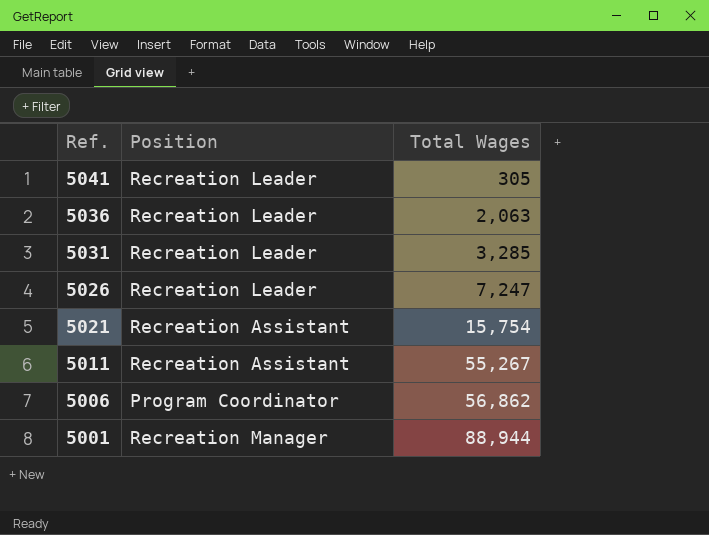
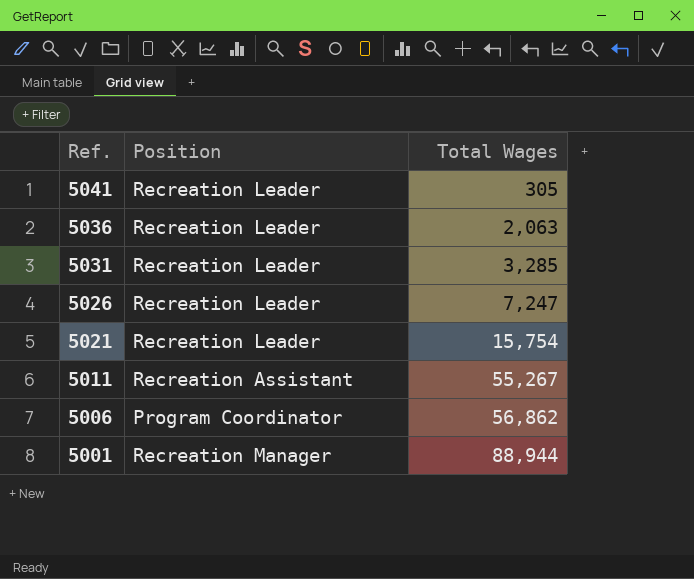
5021 | Position: Recreation Assistant -> Recreation Leader

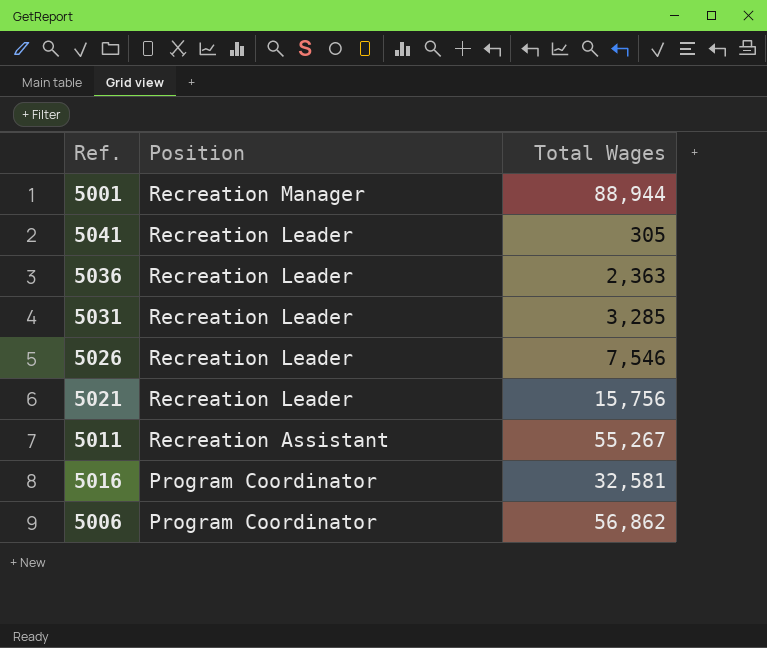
row order: Ref. descending -> Position descending
5036 | Total Wages: 2,063 -> 2,363
5026 | Total Wages: 7,247 -> 7,546
5021 | Total Wages: 15,754 -> 15,756
row 5016: none -> Program Coordinator | 32,581

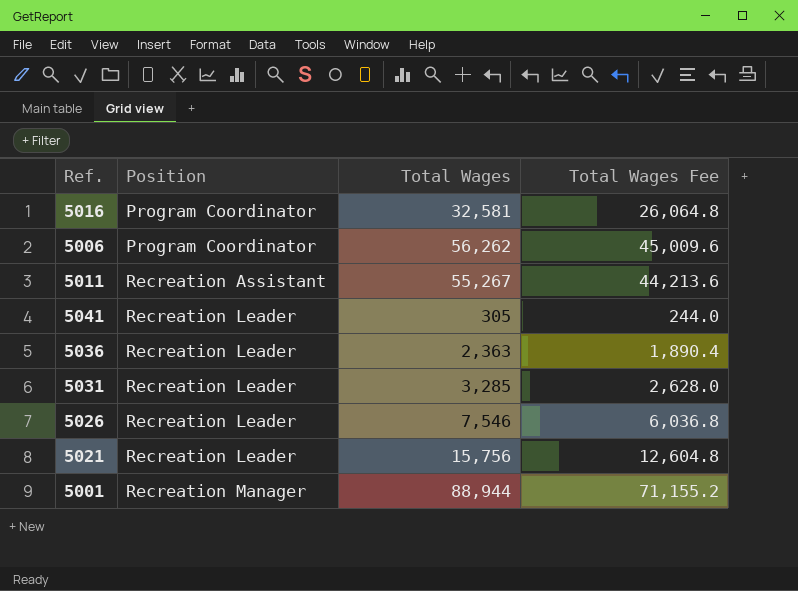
row order: Position descending -> Position ascending
column Total Wages Fee | formula: none -> [Total Wages] * 0.8
5006 | Total Wages: 56,862 -> 56,262

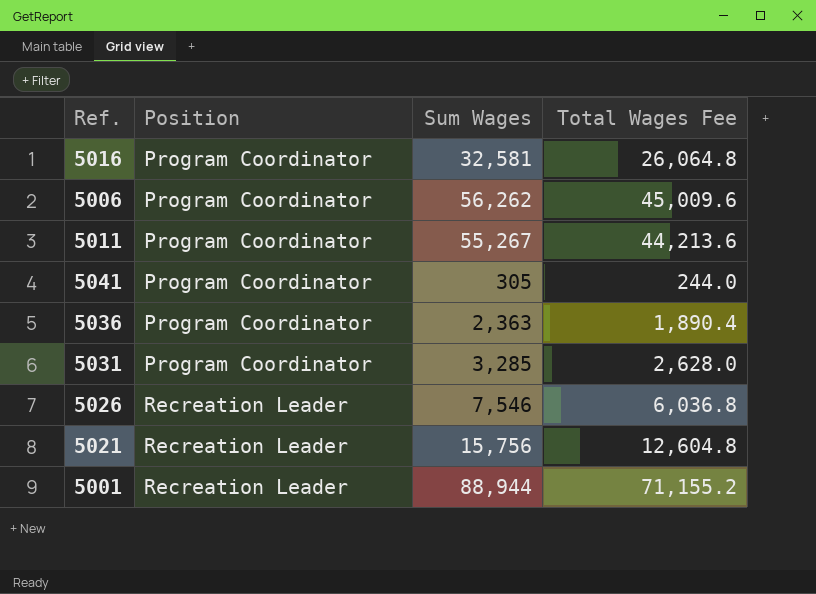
column name: Total Wages -> Sum Wages
5011 | Position: Recreation Assistant -> Program Coordinator
5041 | Position: Recreation Leader -> Program Coordinator
5036 | Position: Recreation Leader -> Program Coordinator
5031 | Position: Recreation Leader -> Program Coordinator
5001 | Position: Recreation Manager -> Recreation Leader

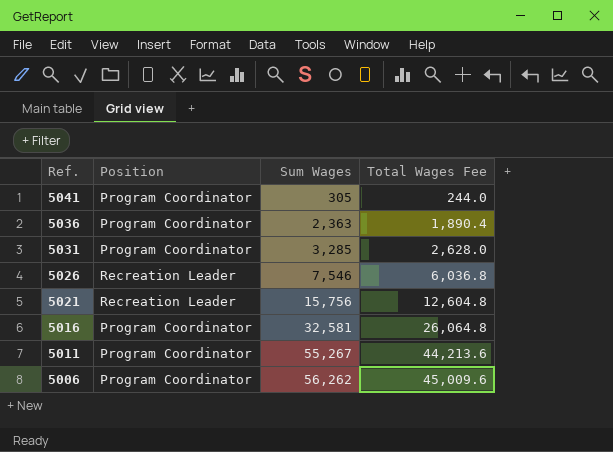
row order: Position ascending -> Ref. descending
row 5001: Recreation Leader | 88,944 | 71,155.2 -> none

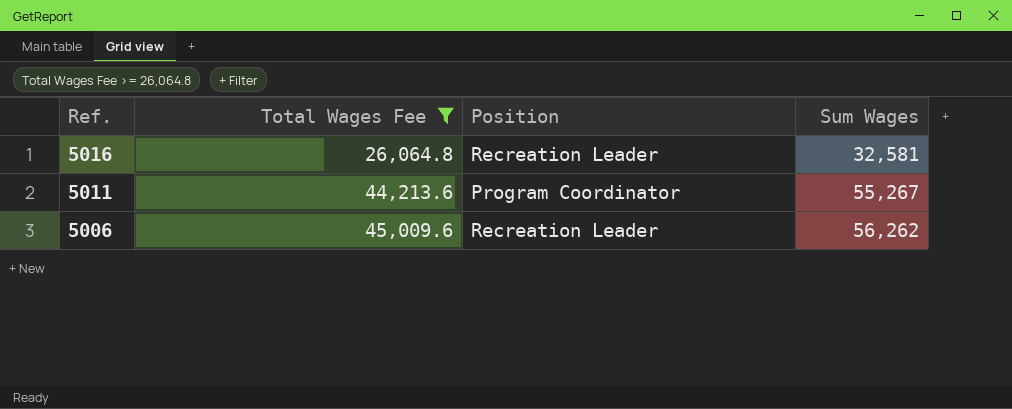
filter: none -> Total Wages Fee >= 26,064.8
column Total Wages Fee | position: 4 -> 2
5016 | Position: Program Coordinator -> Recreation Leader
5006 | Position: Program Coordinator -> Recreation Leader

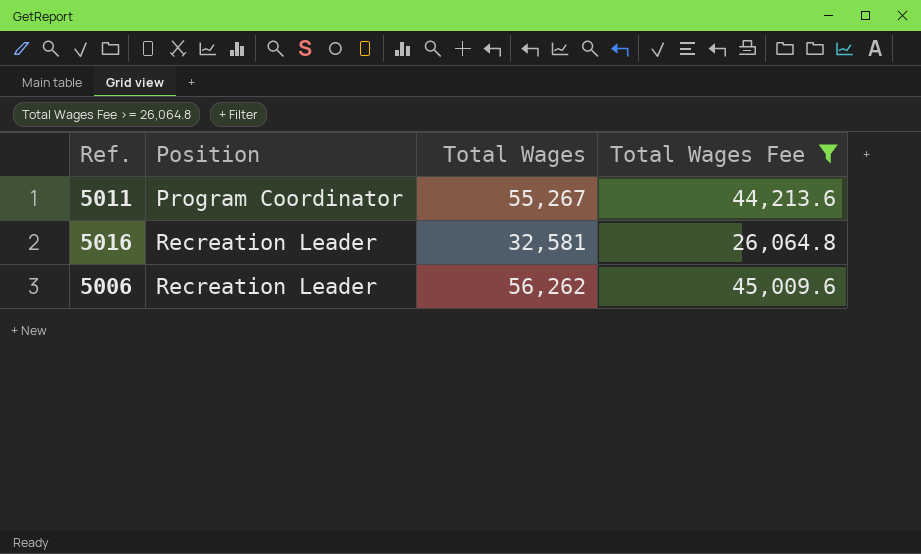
row order: Ref. descending -> Position ascending
column name: Sum Wages -> Total Wages
column Total Wages Fee | position: 2 -> 4

